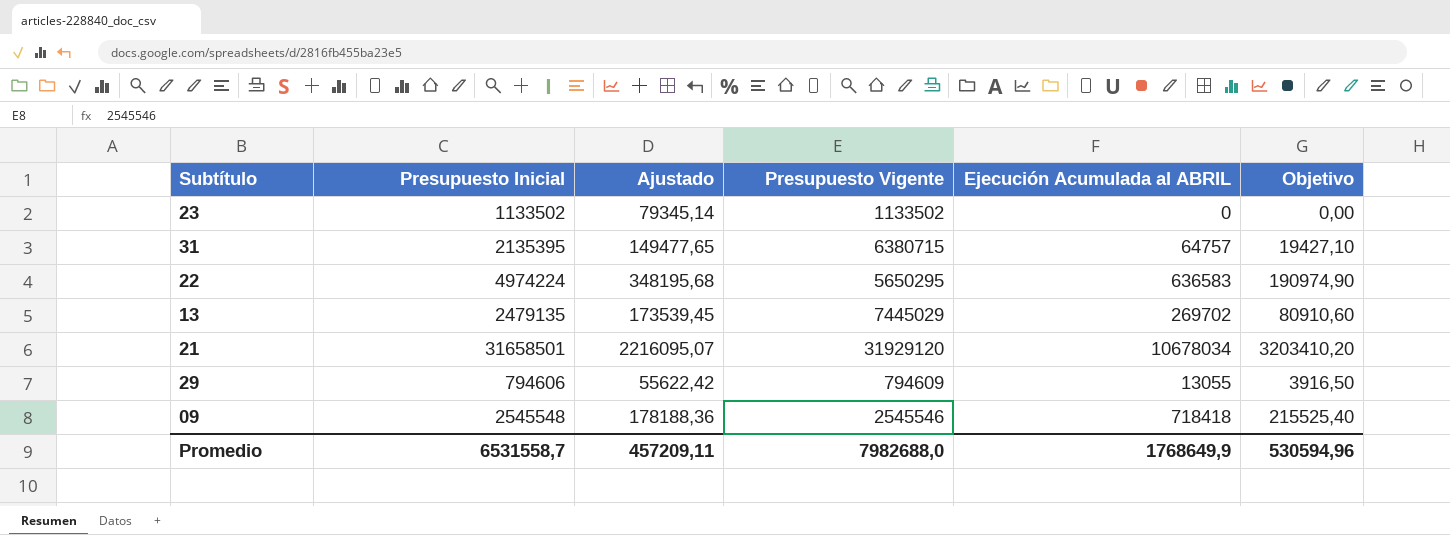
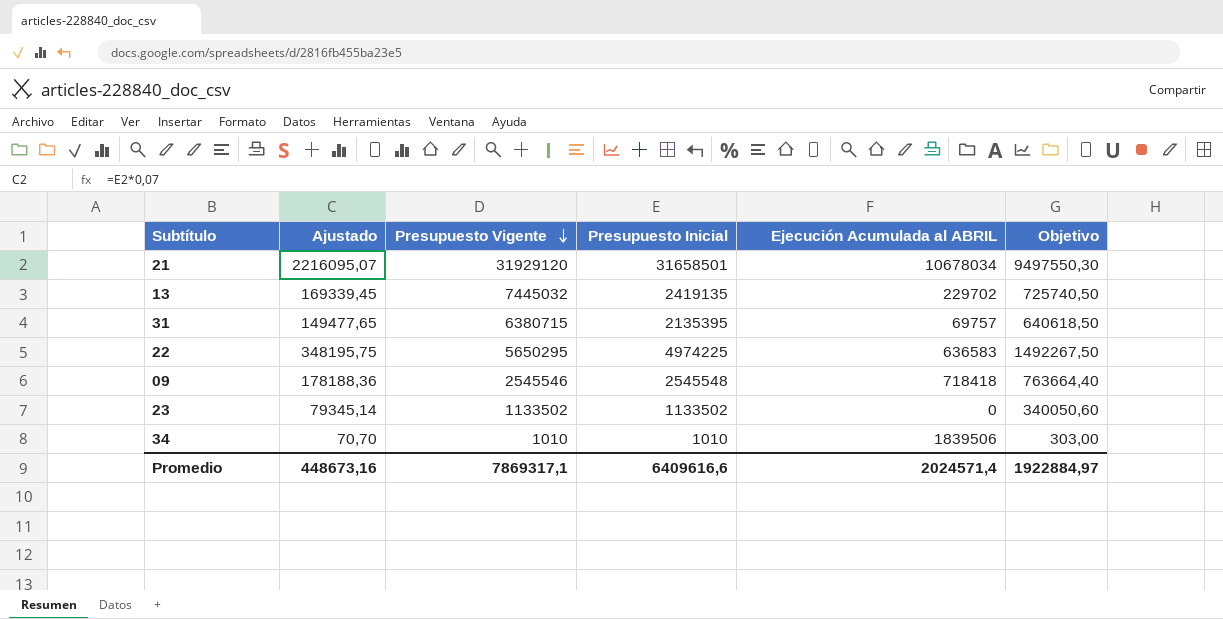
row order: none -> Presupuesto Vigente descending
column Presupuesto Inicial | position: 2 -> 4
column Objetivo | formula: [Ejecución Acumulada al ABRIL] * 0,3 -> [Presupuesto Inicial] * 0,3
row 29: 794606 | 55622,42 | 794609 | 13055 | 3916,50 -> none
13 | Ajustado: 173539,45 -> 169339,45
13 | Presupuesto Vigente: 7445029 -> 7445032
13 | Presupuesto Inicial: 2479135 -> 2419135
13 | Ejecución Acumulada al ABRIL: 269702 -> 229702
31 | Ejecución Acumulada al ABRIL: 64757 -> 69757
22 | Ajustado: 348195,68 -> 348195,75
22 | Presupuesto Inicial: 4974224 -> 4974225
row 34: none -> 70,70 | 1010 | 1010 | 1839506 | 303,00
Promedio | Ajustado: 457209,11 -> 448673,16
Promedio | Presupuesto Vigente: 7982688,0 -> 7869317,1
Promedio | Presupuesto Inicial: 6531558,7 -> 6409616,6
Promedio | Ejecución Acumulada al ABRIL: 1768649,9 -> 2024571,4
Promedio | Objetivo: 530594,96 -> 1922884,97

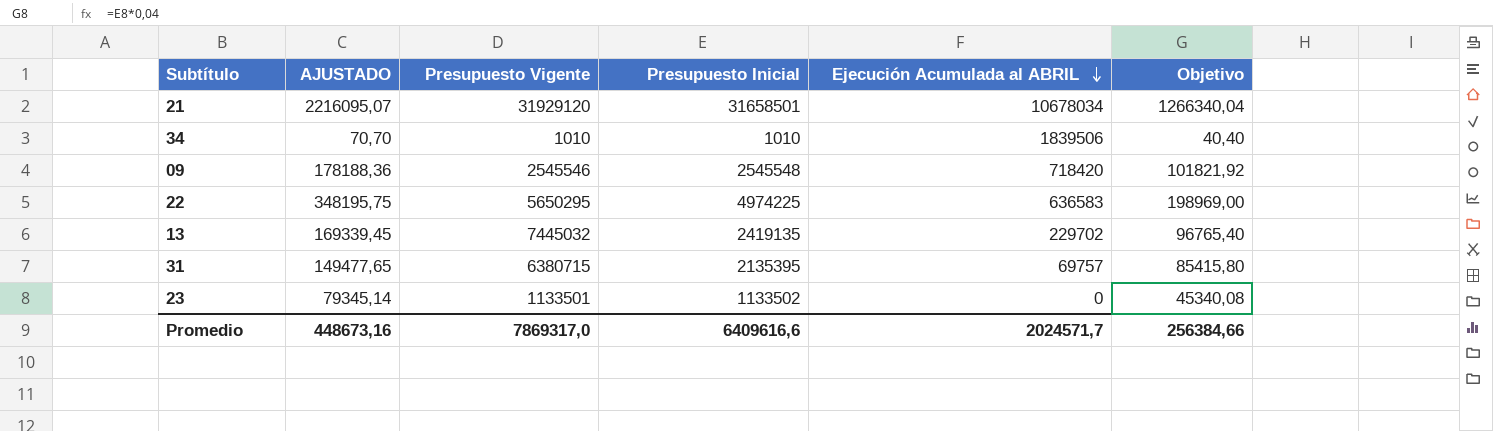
row order: Presupuesto Vigente descending -> Ejecución Acumulada al ABRIL descending
column name: Ajustado -> AJUSTADO
column Objetivo | formula: [Presupuesto Inicial] * 0,3 -> [Presupuesto Inicial] * 0,04
09 | Ejecución Acumulada al ABRIL: 718418 -> 718420
23 | Presupuesto Vigente: 1133502 -> 1133501
Promedio | Presupuesto Vigente: 7869317,1 -> 7869317,0
Promedio | Ejecución Acumulada al ABRIL: 2024571,4 -> 2024571,7
Promedio | Objetivo: 1922884,97 -> 256384,66

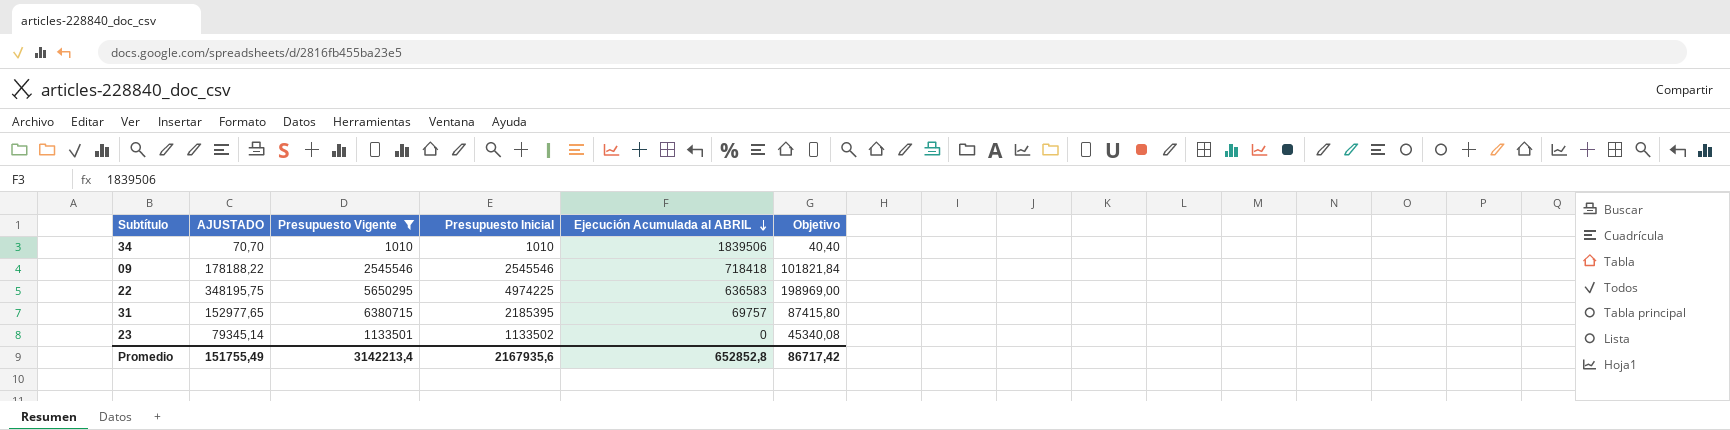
filter: none -> Presupuesto Vigente <= 6380715
09 | AJUSTADO: 178188,36 -> 178188,22
09 | Presupuesto Inicial: 2545548 -> 2545546
09 | Ejecución Acumulada al ABRIL: 718420 -> 718418
09 | Objetivo: 101821,92 -> 101821,84
31 | AJUSTADO: 149477,65 -> 152977,65
31 | Presupuesto Inicial: 2135395 -> 2185395
31 | Objetivo: 85415,80 -> 87415,80
Promedio | AJUSTADO: 448673,16 -> 151755,49
Promedio | Presupuesto Vigente: 7869317,0 -> 3142213,4
Promedio | Presupuesto Inicial: 6409616,6 -> 2167935,6
Promedio | Ejecución Acumulada al ABRIL: 2024571,7 -> 652852,8
Promedio | Objetivo: 256384,66 -> 86717,42

